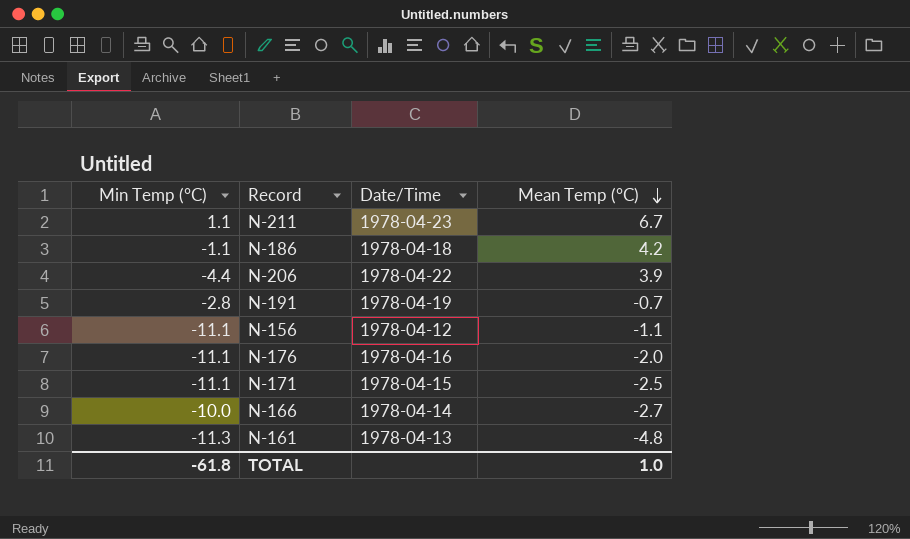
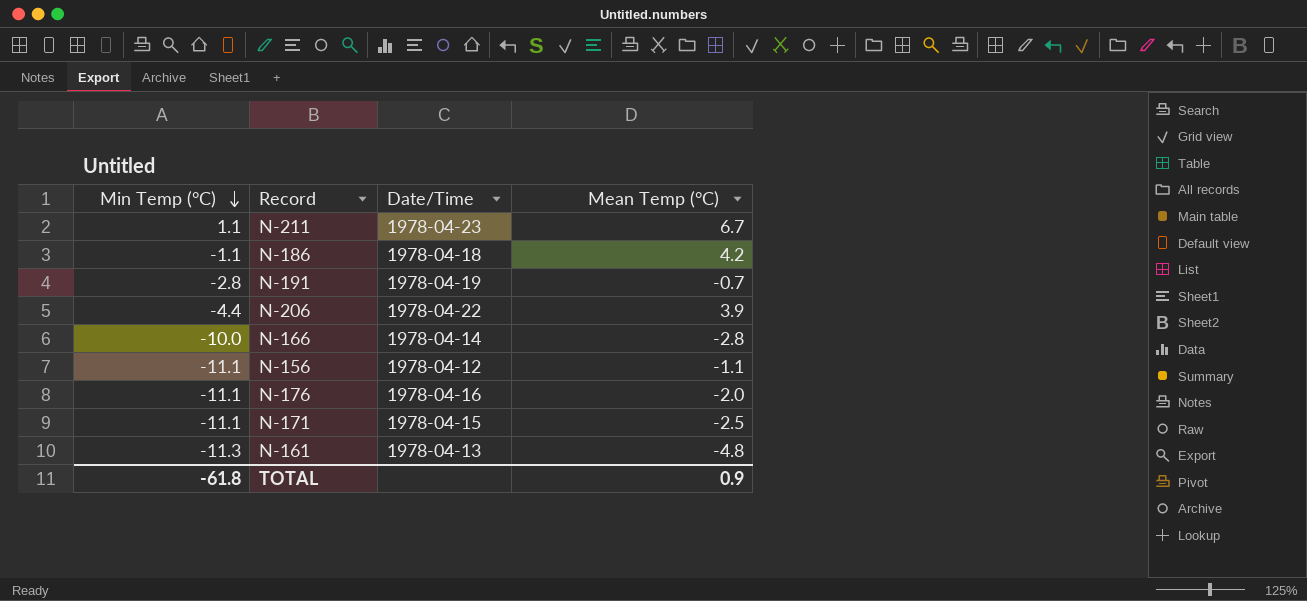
row order: Mean Temp (°C) descending -> Min Temp (°C) descending
N-166 | Mean Temp (°C): -2.7 -> -2.8
TOTAL | Mean Temp (°C): 1.0 -> 0.9

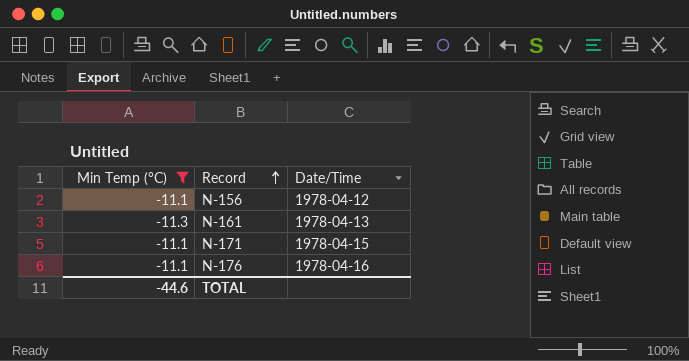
filter: none -> Min Temp (°C) <= -11.1
row order: Min Temp (°C) descending -> Record ascending
column Mean Temp (°C) | position: 4 -> none
TOTAL | Min Temp (°C): -61.8 -> -44.6

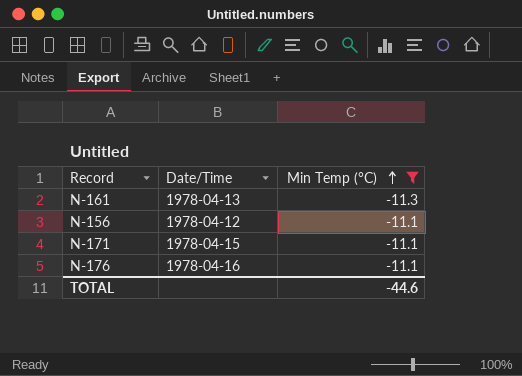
row order: Record ascending -> Min Temp (°C) ascending
column Min Temp (°C) | position: 1 -> 3

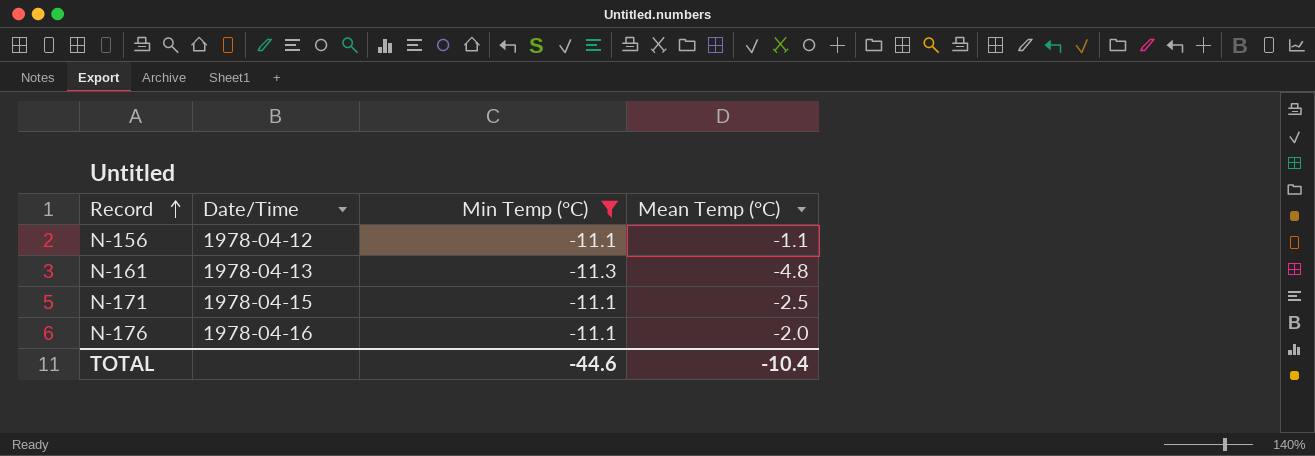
row order: Min Temp (°C) ascending -> Record ascending
column Mean Temp (°C) | position: none -> 4

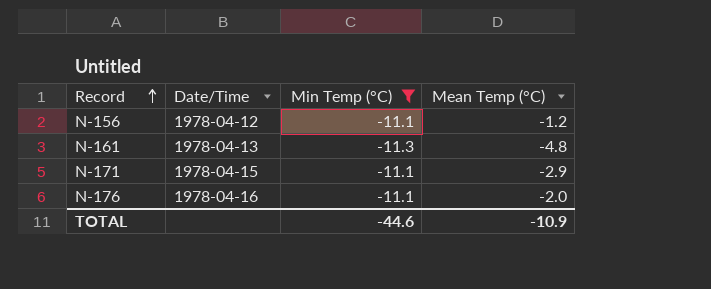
N-156 | Mean Temp (°C): -1.1 -> -1.2
N-171 | Mean Temp (°C): -2.5 -> -2.9
TOTAL | Mean Temp (°C): -10.4 -> -10.9

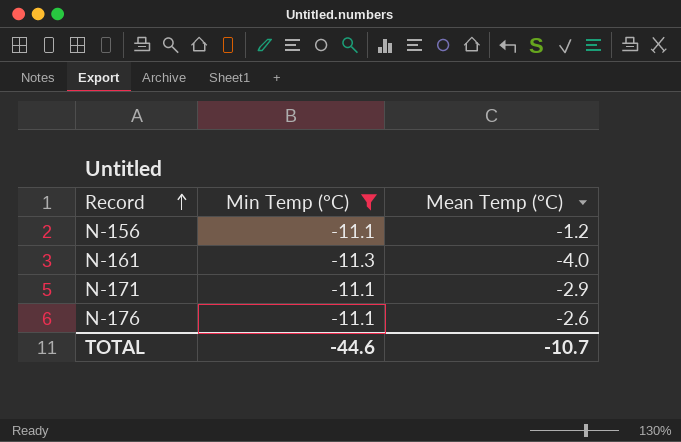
column Date/Time | position: 2 -> none
N-161 | Mean Temp (°C): -4.8 -> -4.0
N-176 | Mean Temp (°C): -2.0 -> -2.6
TOTAL | Mean Temp (°C): -10.9 -> -10.7

